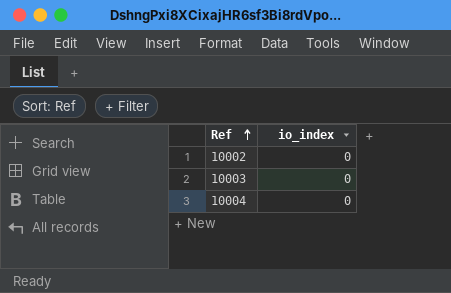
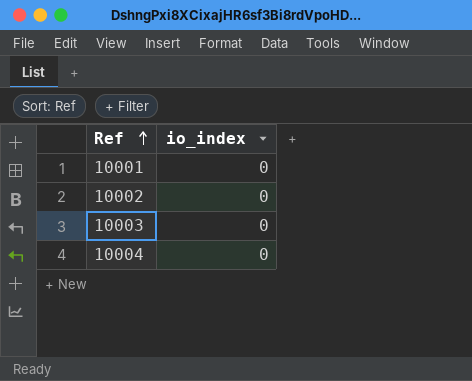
row 10001: none -> 0

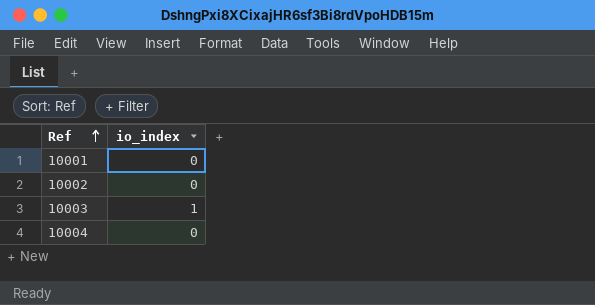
10003 | io_index: 0 -> 1

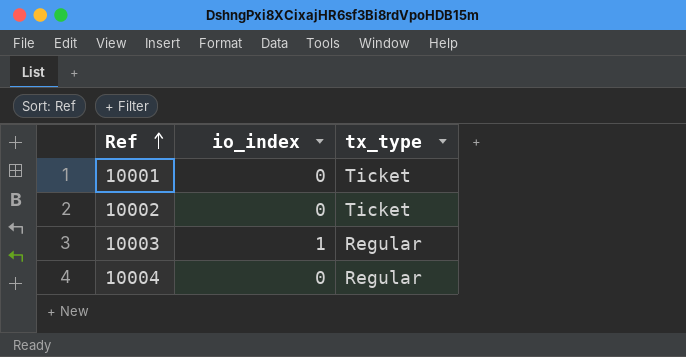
column tx_type | position: none -> 3

